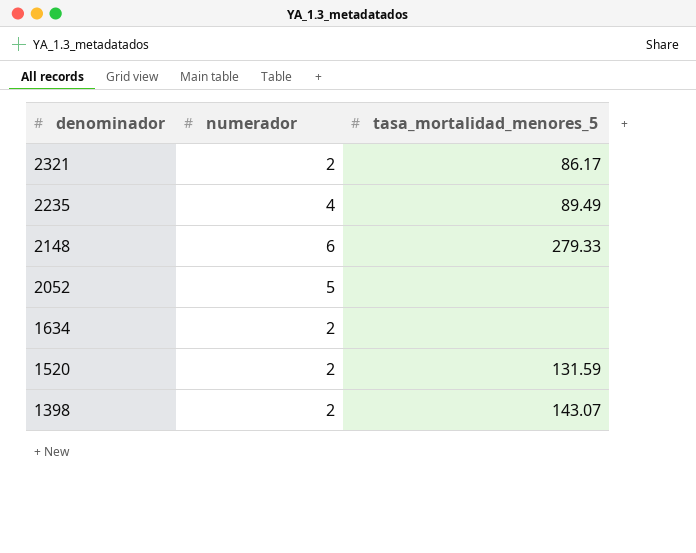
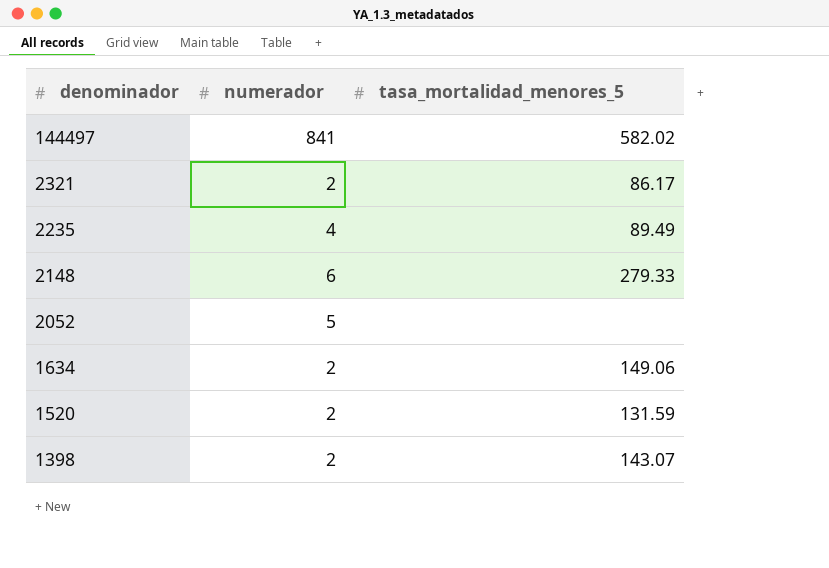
row 144497: none -> 841 | 582.02
1634 | tasa_mortalidad_menores_5: none -> 149.06

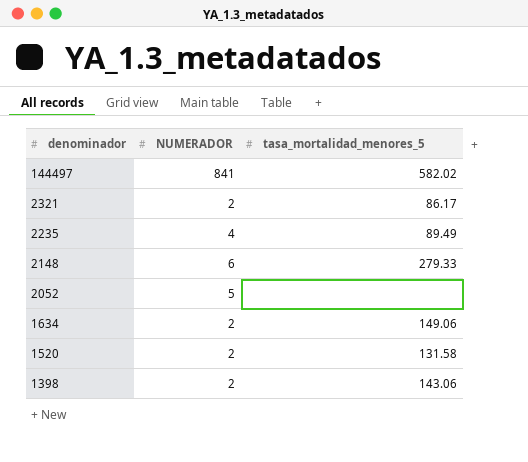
column name: numerador -> NUMERADOR
1520 | tasa_mortalidad_menores_5: 131.59 -> 131.58
1398 | tasa_mortalidad_menores_5: 143.07 -> 143.06

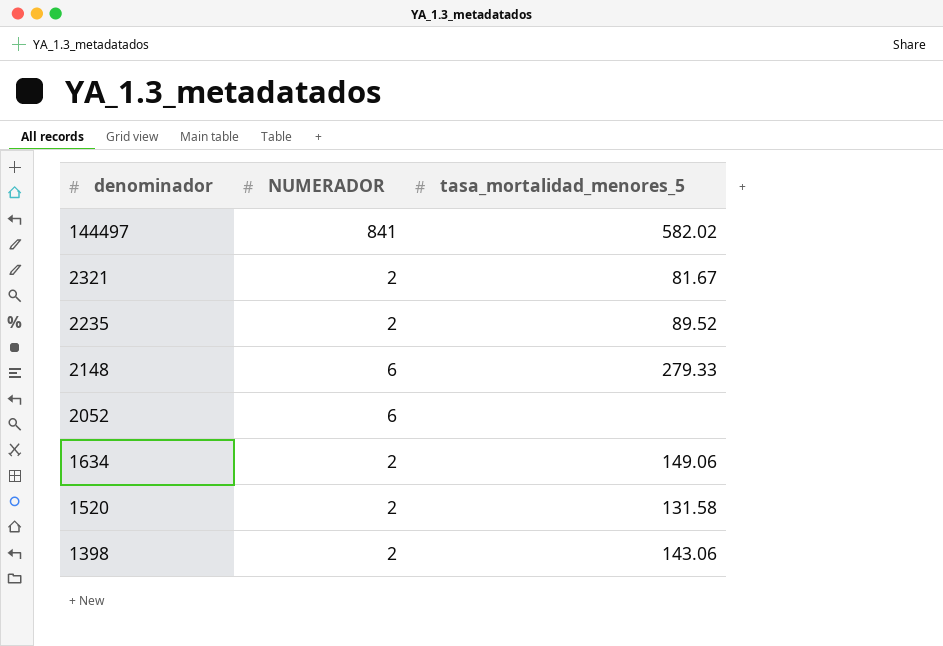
2321 | tasa_mortalidad_menores_5: 86.17 -> 81.67
2235 | NUMERADOR: 4 -> 2
2235 | tasa_mortalidad_menores_5: 89.49 -> 89.52
2052 | NUMERADOR: 5 -> 6

